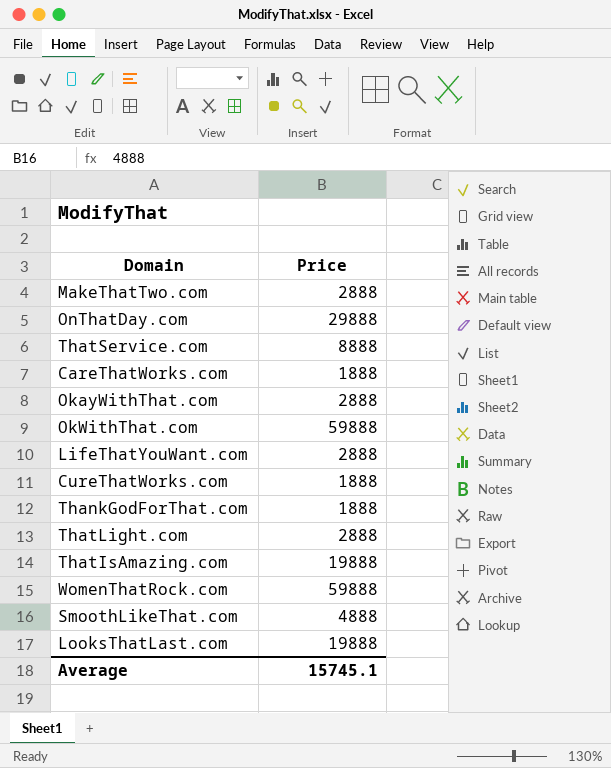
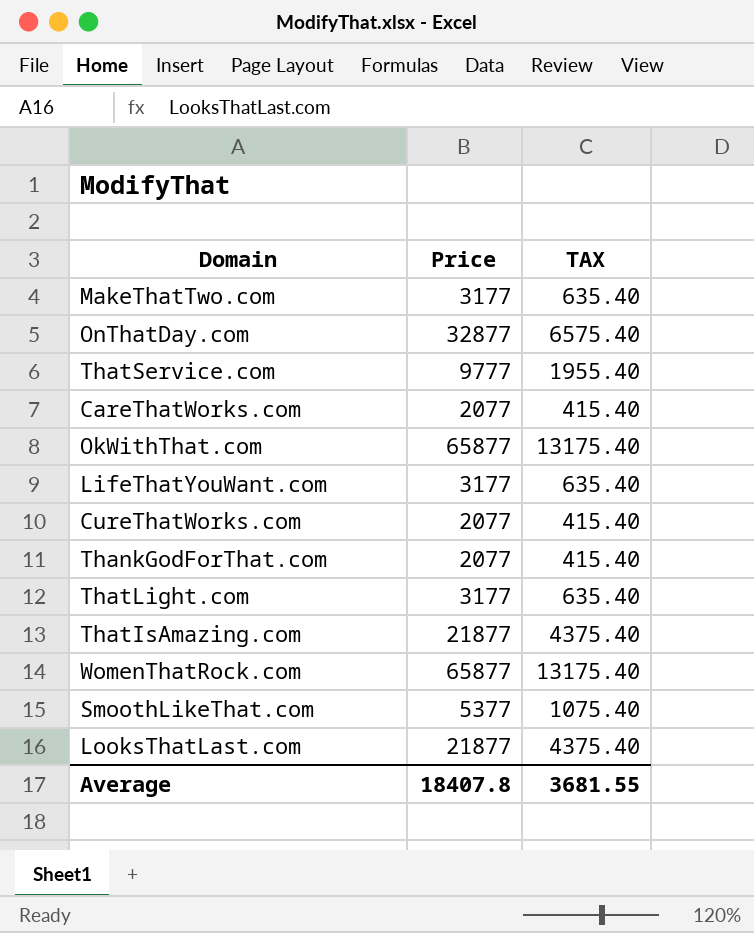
column TAX | formula: none -> [Price] * 0.2
row OkayWithThat.com: 2888 -> none
MakeThatTwo.com | Price: 2888 -> 3177
OnThatDay.com | Price: 29888 -> 32877
ThatService.com | Price: 8888 -> 9777
CareThatWorks.com | Price: 1888 -> 2077
OkWithThat.com | Price: 59888 -> 65877
LifeThatYouWant.com | Price: 2888 -> 3177
CureThatWorks.com | Price: 1888 -> 2077
ThankGodForThat.com | Price: 1888 -> 2077
ThatLight.com | Price: 2888 -> 3177
ThatIsAmazing.com | Price: 19888 -> 21877
WomenThatRock.com | Price: 59888 -> 65877
SmoothLikeThat.com | Price: 4888 -> 5377
LooksThatLast.com | Price: 19888 -> 21877
Average | Price: 15745.1 -> 18407.8

